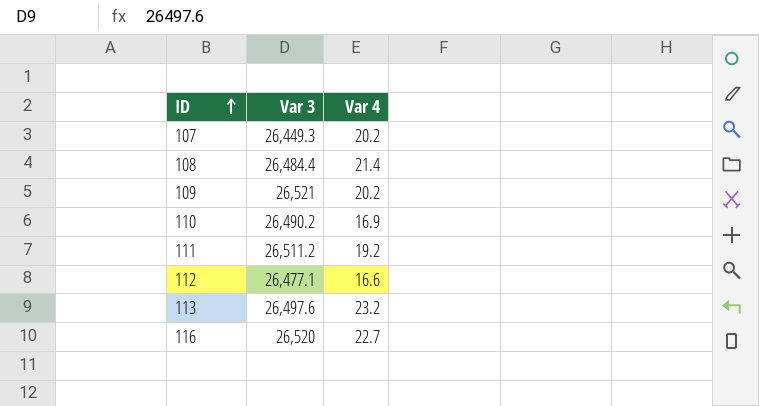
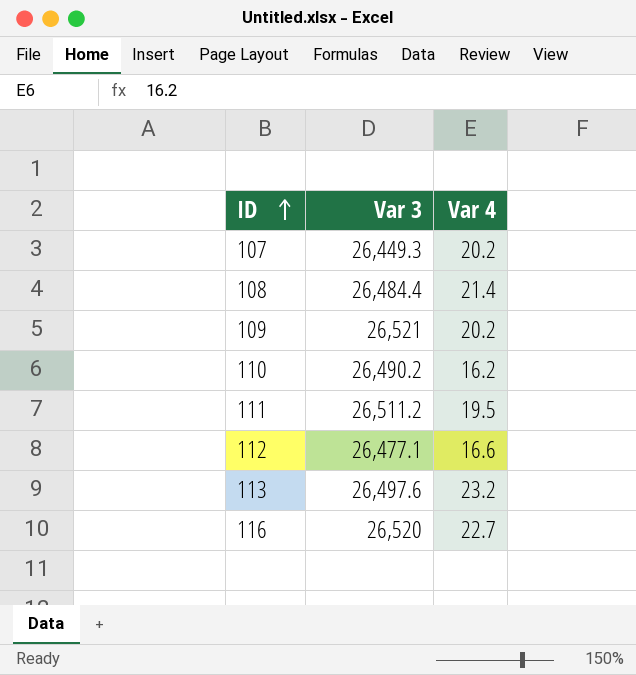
110 | Var 4: 16.9 -> 16.2
111 | Var 4: 19.2 -> 19.5

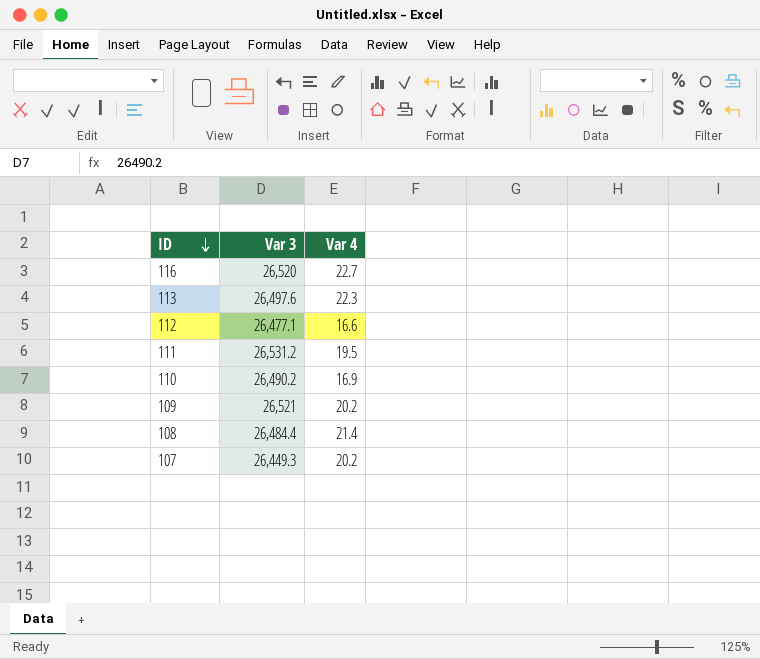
row order: ID ascending -> ID descending
113 | Var 4: 23.2 -> 22.3
111 | Var 3: 26,511.2 -> 26,531.2
110 | Var 4: 16.2 -> 16.9

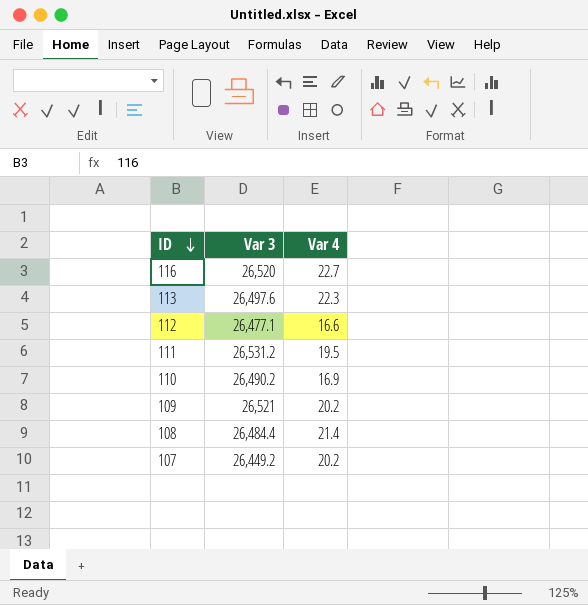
107 | Var 3: 26,449.3 -> 26,449.2

